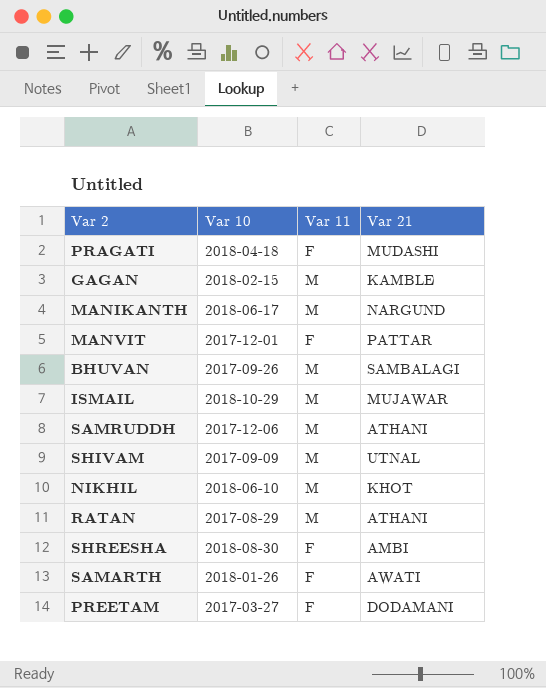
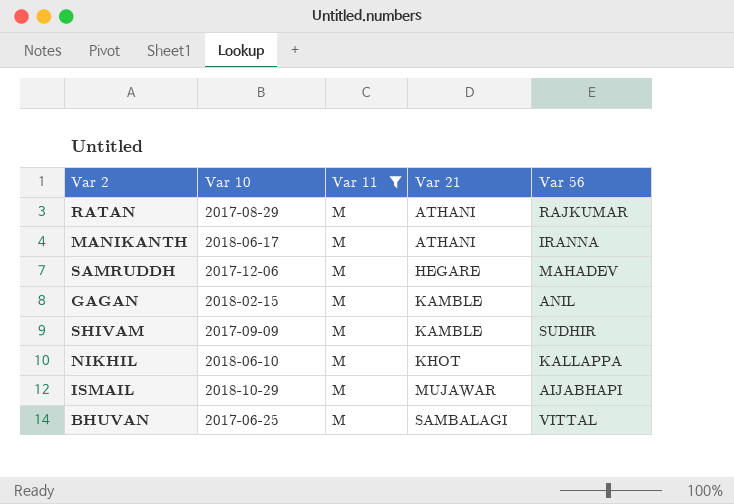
filter: none -> Var 11 = M
row order: none -> Var 21 ascending
column Var 56 | position: none -> 5
MANIKANTH | Var 21: NARGUND -> ATHANI
SAMRUDDH | Var 21: ATHANI -> HEGARE
SHIVAM | Var 21: UTNAL -> KAMBLE
BHUVAN | Var 10: 2017-09-26 -> 2017-06-25

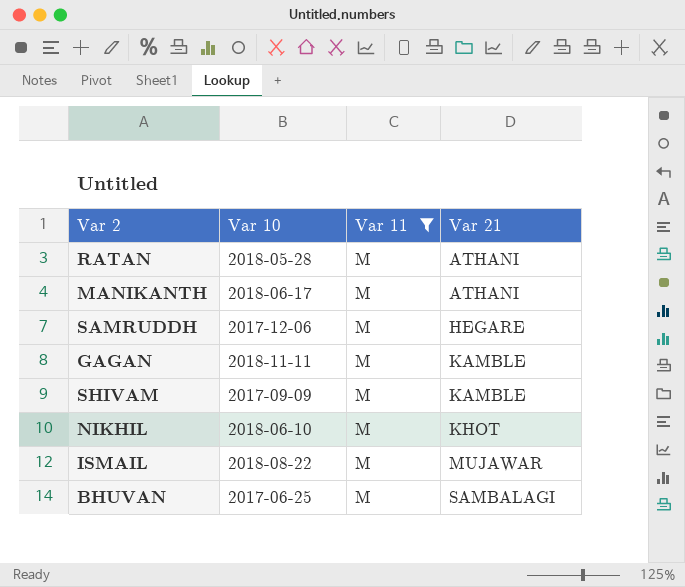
column Var 56 | position: 5 -> none
RATAN | Var 10: 2017-08-29 -> 2018-05-28
GAGAN | Var 10: 2018-02-15 -> 2018-11-11
ISMAIL | Var 10: 2018-10-29 -> 2018-08-22

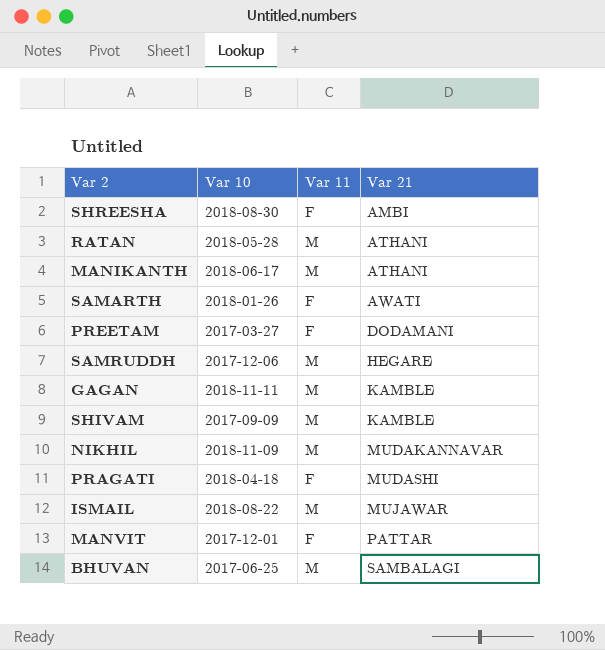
filter: Var 11 = M -> none
NIKHIL | Var 10: 2018-06-10 -> 2018-11-09
NIKHIL | Var 21: KHOT -> MUDAKANNAVAR

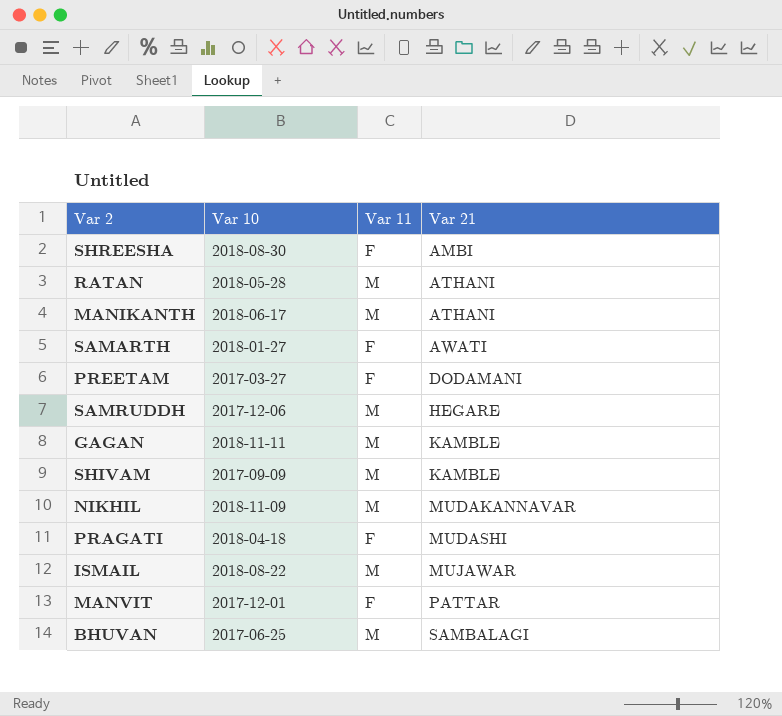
SAMARTH | Var 10: 2018-01-26 -> 2018-01-27

